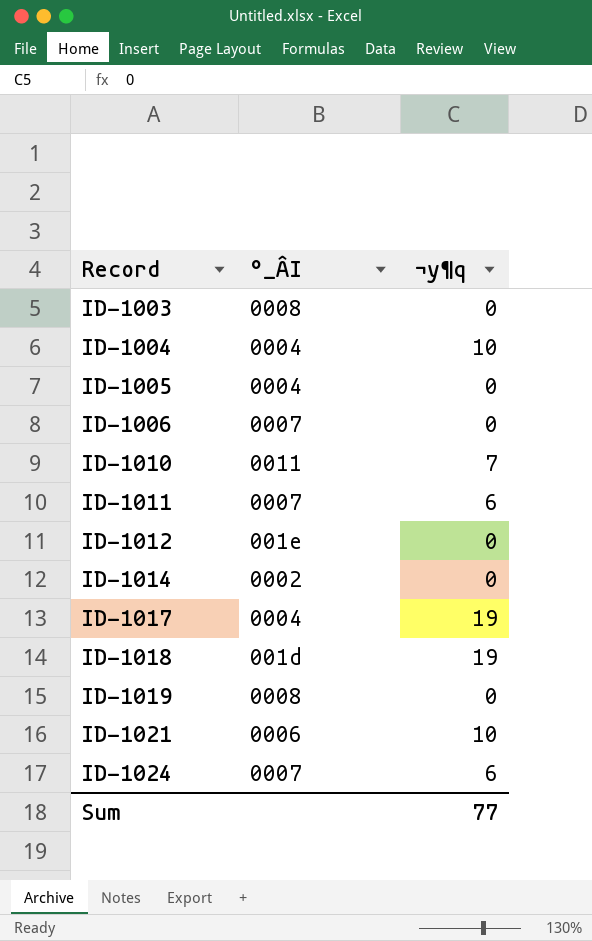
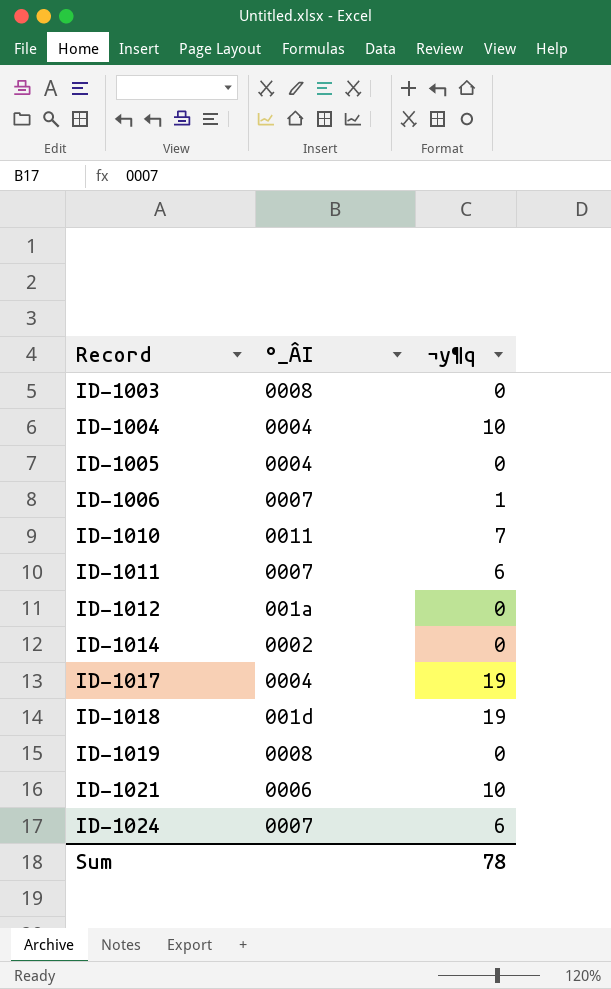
ID-1006 | ¬y¶q: 0 -> 1
ID-1012 | °_ÂI: 001e -> 001a
Sum | ¬y¶q: 77 -> 78

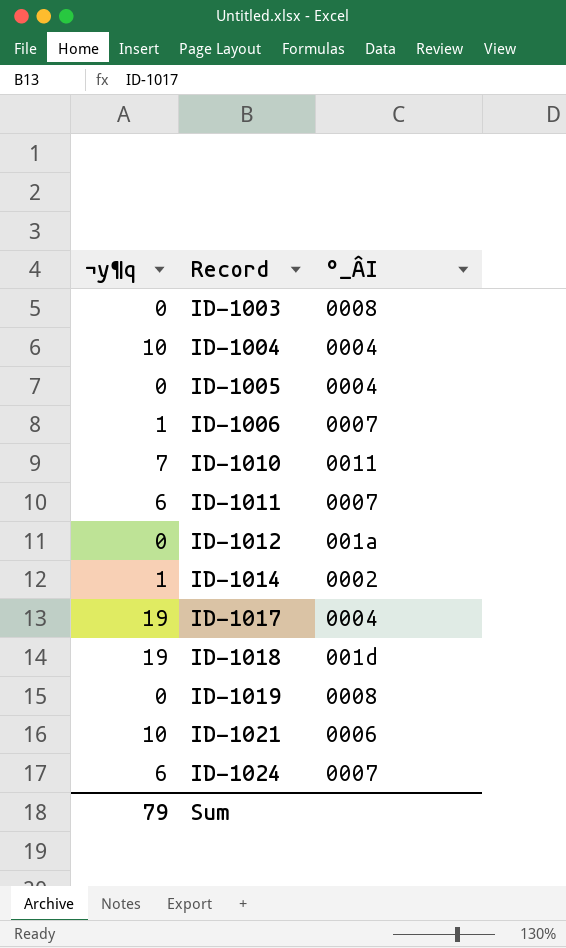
column ¬y¶q | position: 3 -> 1
ID-1014 | ¬y¶q: 0 -> 1
Sum | ¬y¶q: 78 -> 79

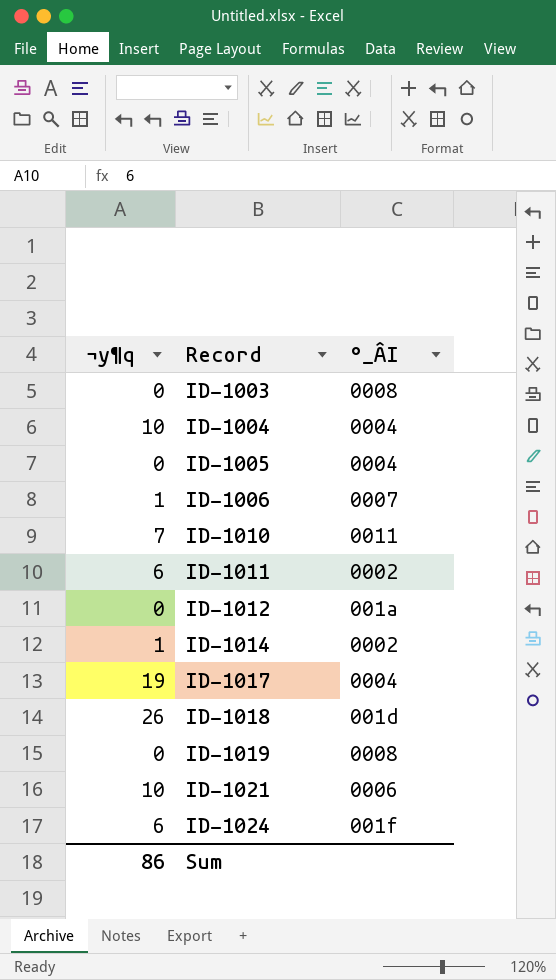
ID-1011 | °_ÂI: 0007 -> 0002
ID-1018 | ¬y¶q: 19 -> 26
ID-1024 | °_ÂI: 0007 -> 001f
Sum | ¬y¶q: 79 -> 86

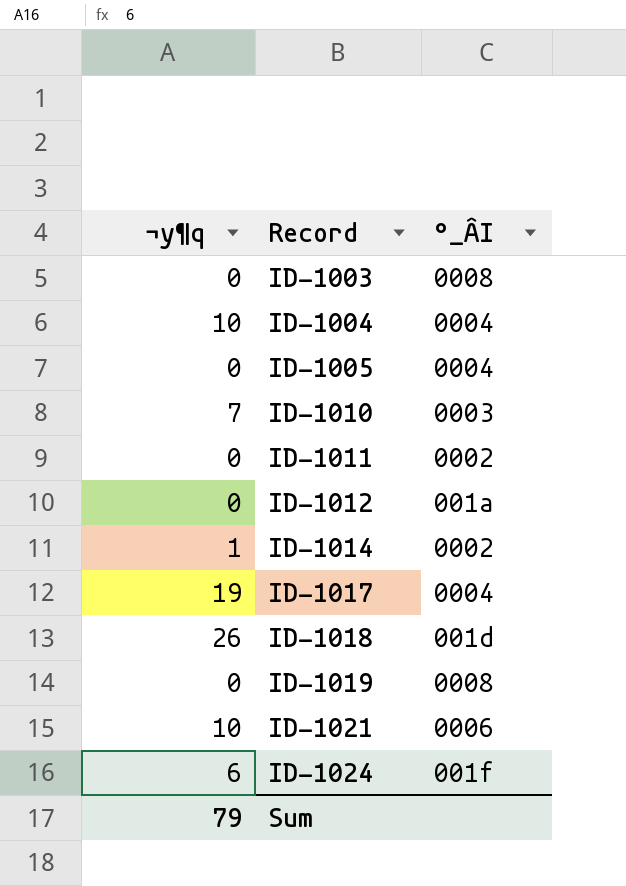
row ID-1006: 1 | 0007 -> none
ID-1010 | °_ÂI: 0011 -> 0003
ID-1011 | ¬y¶q: 6 -> 0
Sum | ¬y¶q: 86 -> 79

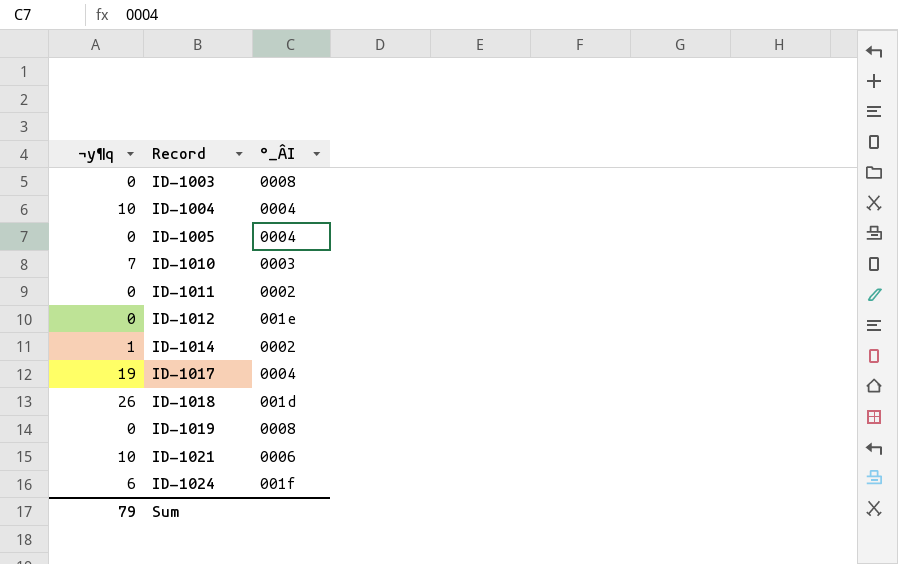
ID-1012 | °_ÂI: 001a -> 001e

